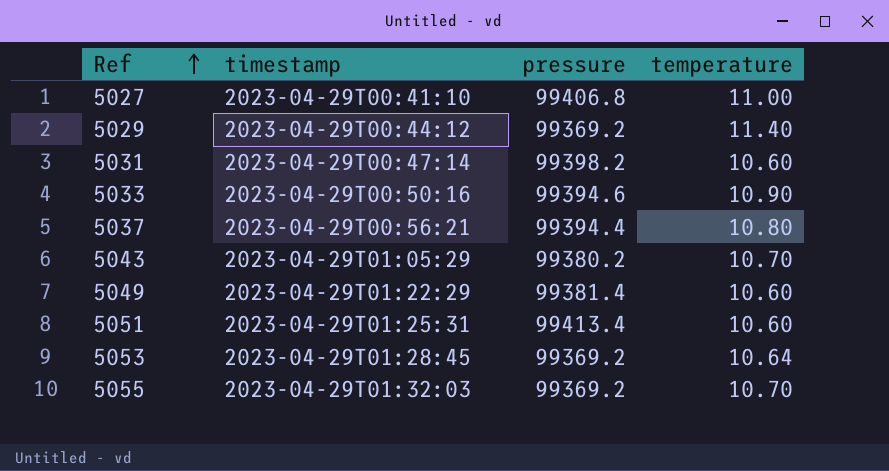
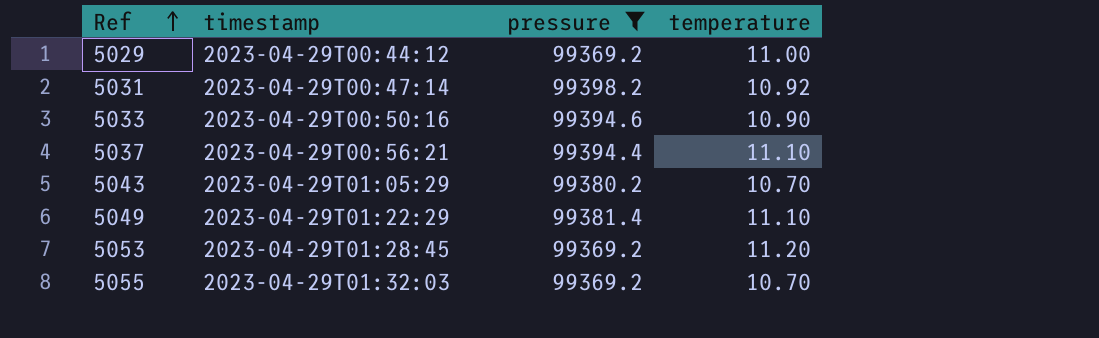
filter: none -> pressure <= 99398.2
5029 | temperature: 11.40 -> 11.00
5031 | temperature: 10.60 -> 10.92
5037 | temperature: 10.80 -> 11.10
5049 | temperature: 10.60 -> 11.10
5053 | temperature: 10.64 -> 11.20

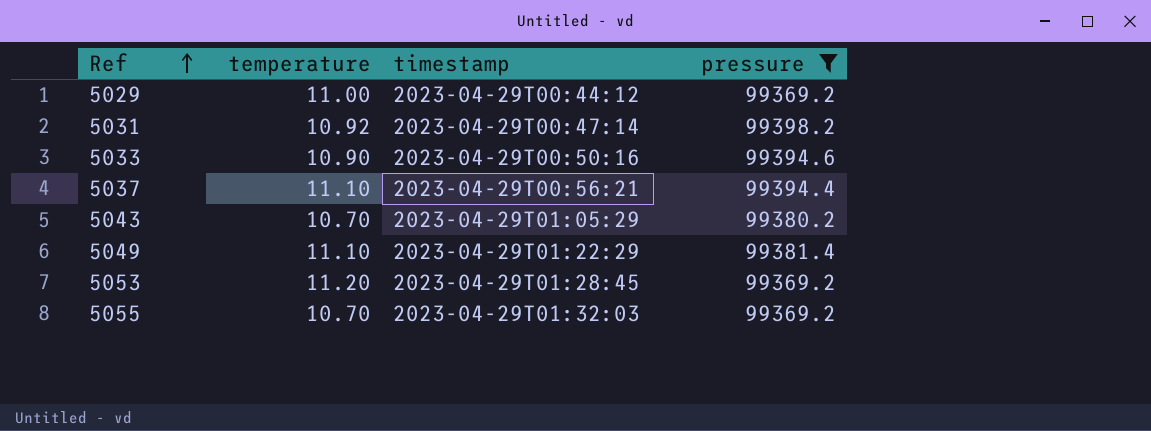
column temperature | position: 4 -> 2

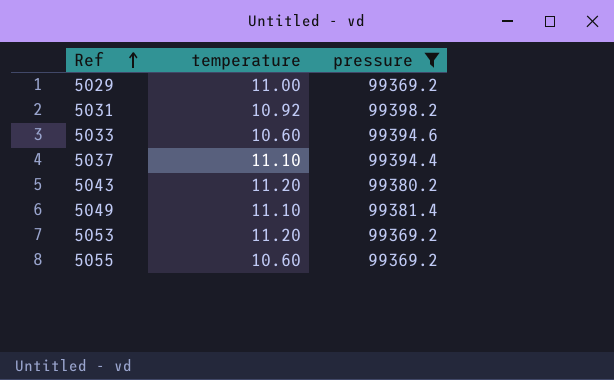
column timestamp | position: 3 -> none
5033 | temperature: 10.90 -> 10.60
5043 | temperature: 10.70 -> 11.20
5055 | temperature: 10.70 -> 10.60

